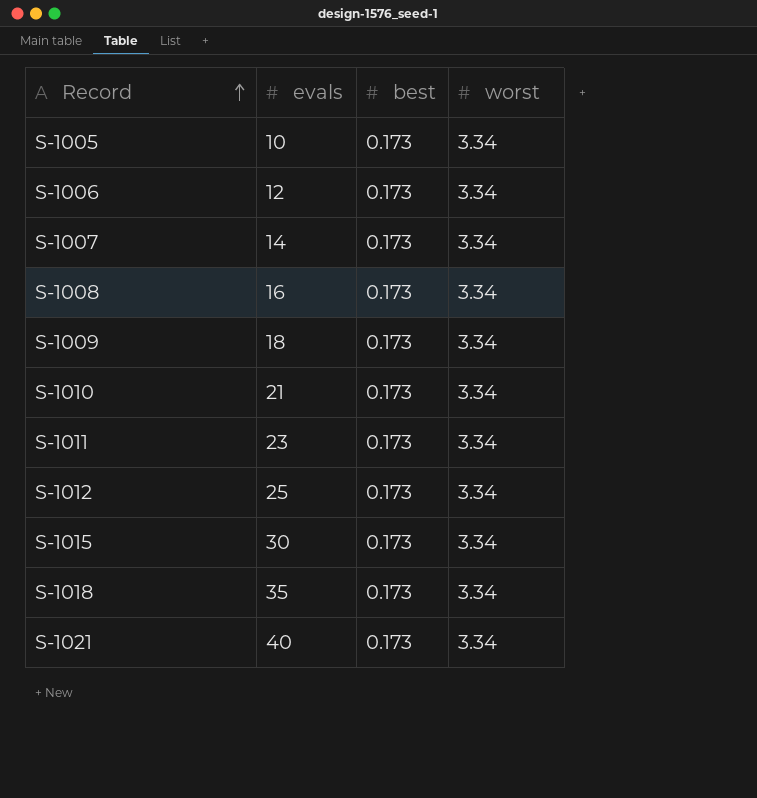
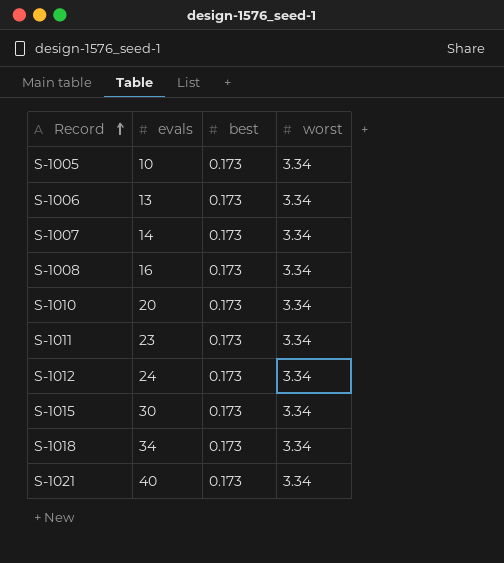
row S-1009: 18 | 0.173 | 3.34 -> none
S-1006 | evals: 12 -> 13
S-1010 | evals: 21 -> 20
S-1012 | evals: 25 -> 24
S-1018 | evals: 35 -> 34

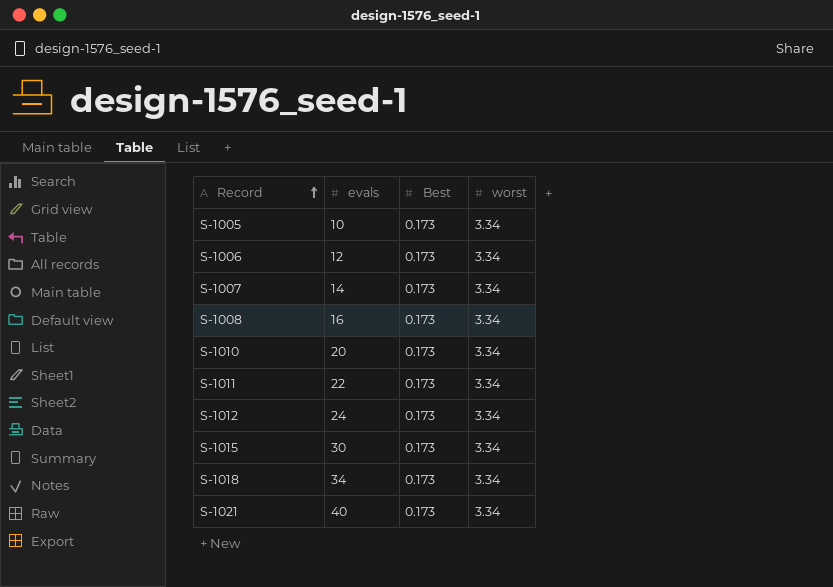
column name: best -> Best
S-1006 | evals: 13 -> 12
S-1011 | evals: 23 -> 22

